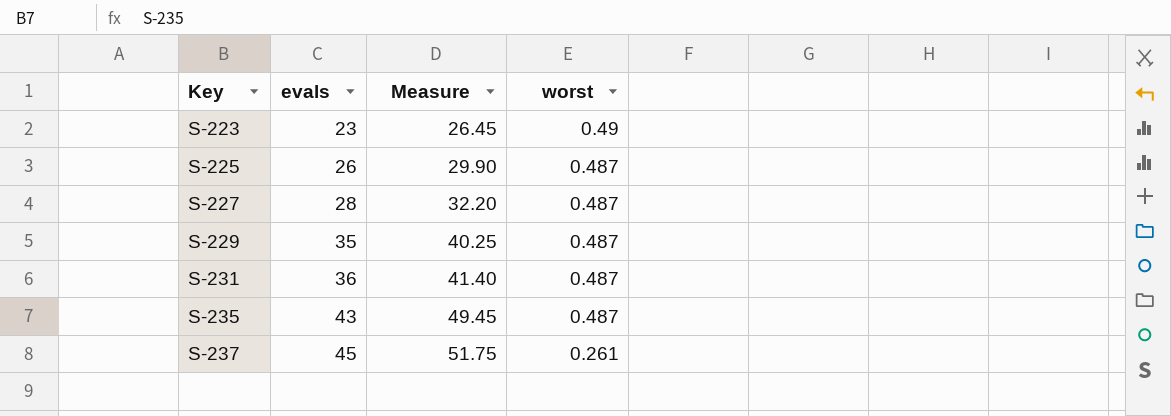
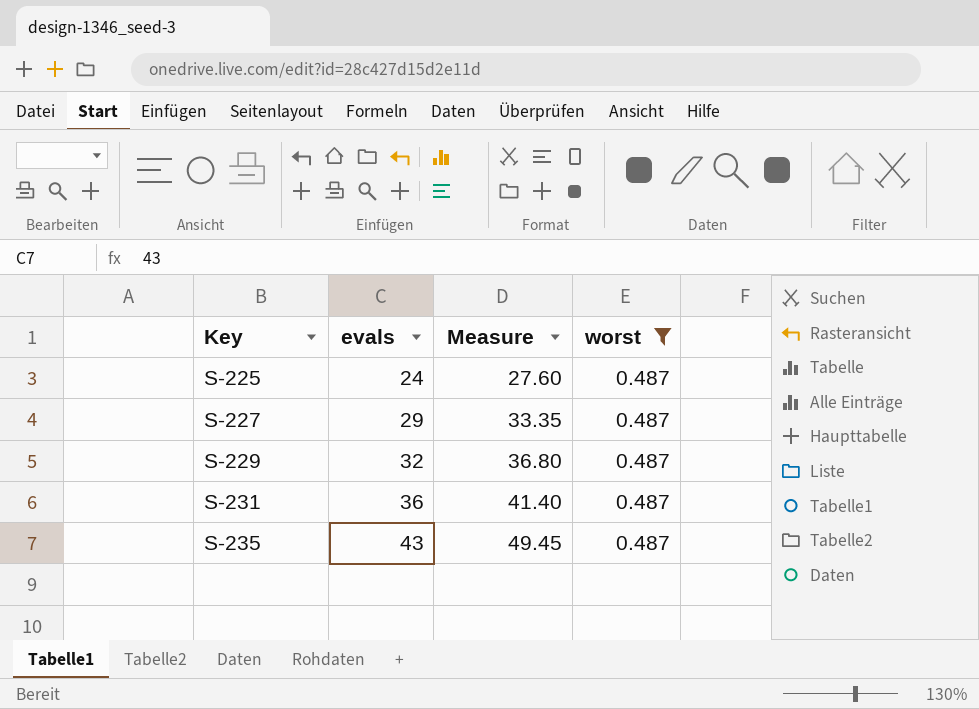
filter: none -> worst = 0.487
S-225 | evals: 26 -> 24
S-225 | Measure: 29.90 -> 27.60
S-227 | evals: 28 -> 29
S-227 | Measure: 32.20 -> 33.35
S-229 | evals: 35 -> 32
S-229 | Measure: 40.25 -> 36.80

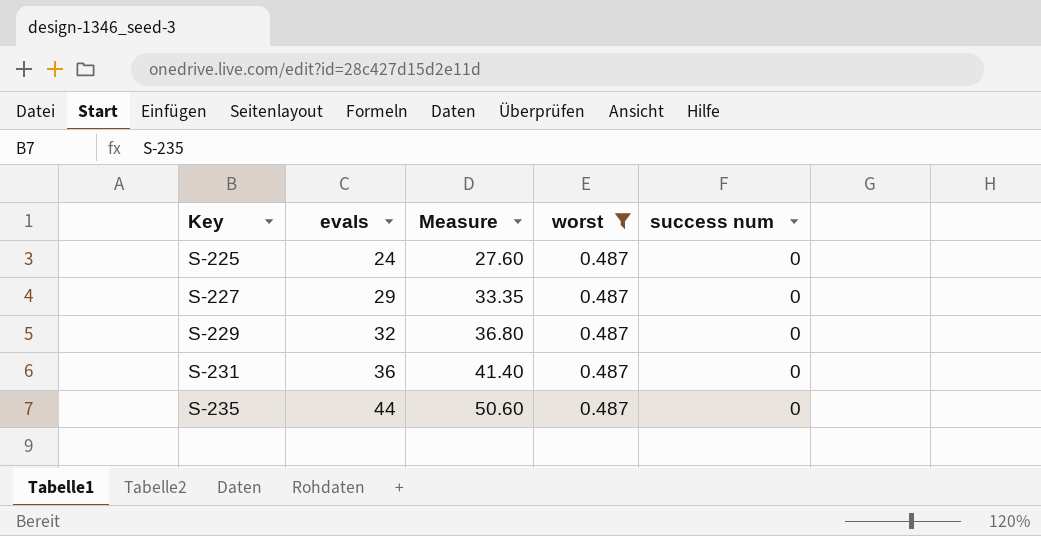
column success num | position: none -> 5
S-235 | evals: 43 -> 44
S-235 | Measure: 49.45 -> 50.60

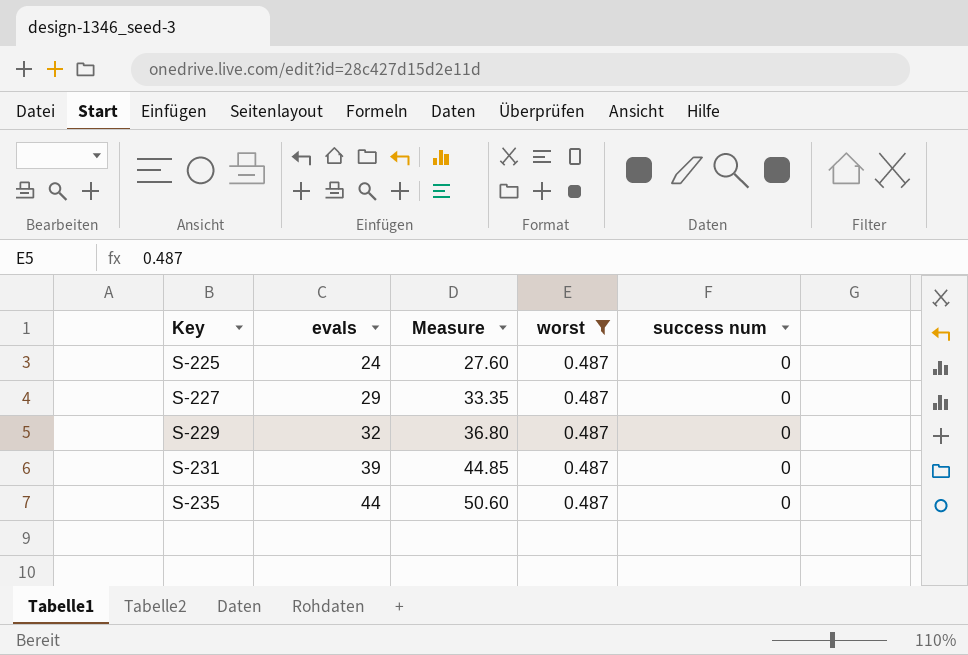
S-231 | evals: 36 -> 39
S-231 | Measure: 41.40 -> 44.85

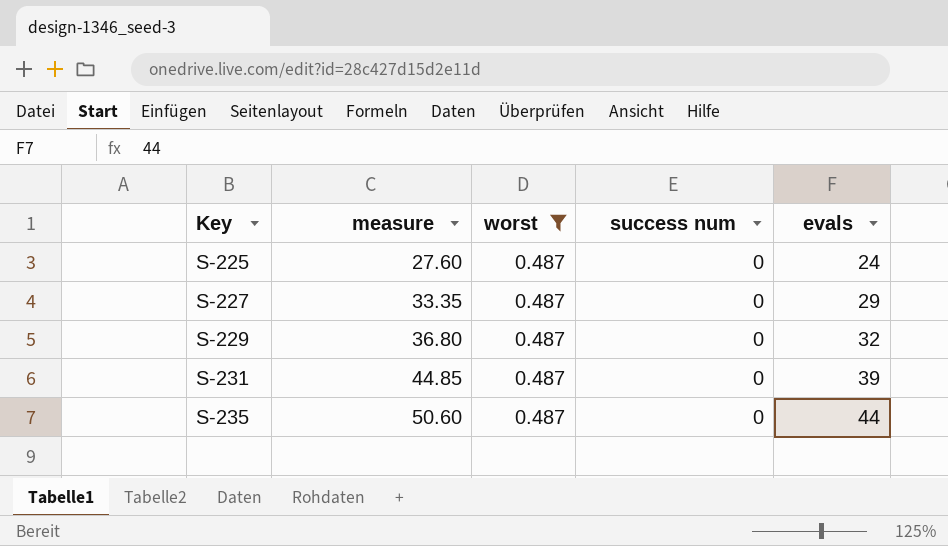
column name: Measure -> measure
column evals | position: 2 -> 5

